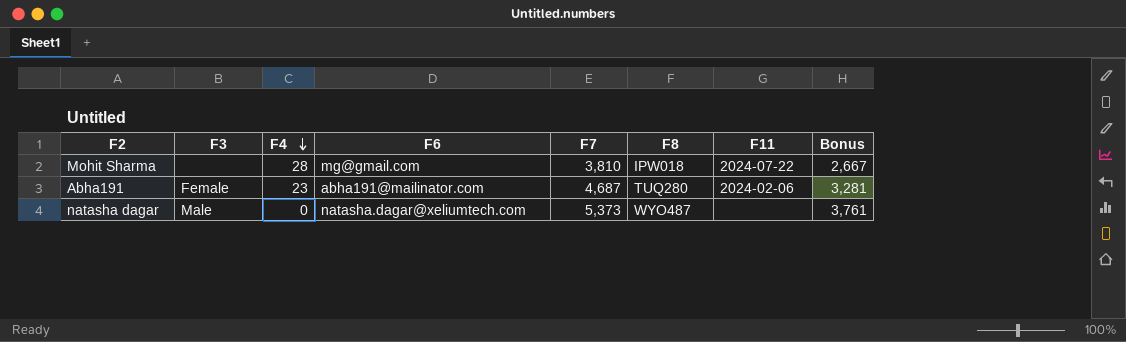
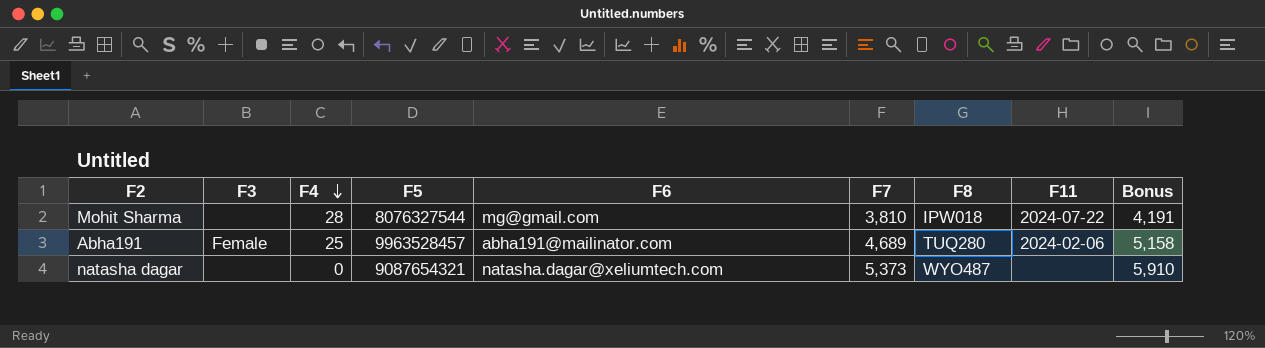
column F5 | position: none -> 4
column Bonus | formula: [F7] * 0.7 -> [F7] * 1.1
Abha191 | F4: 23 -> 25
Abha191 | F7: 4,687 -> 4,689
natasha dagar | F3: Male -> none

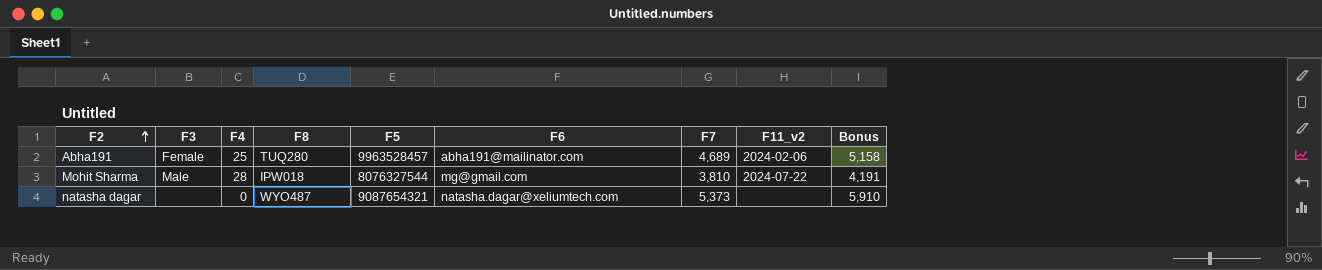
row order: F4 descending -> F2 ascending
column F8 | position: 7 -> 4
column name: F11 -> F11_v2
Mohit Sharma | F3: none -> Male

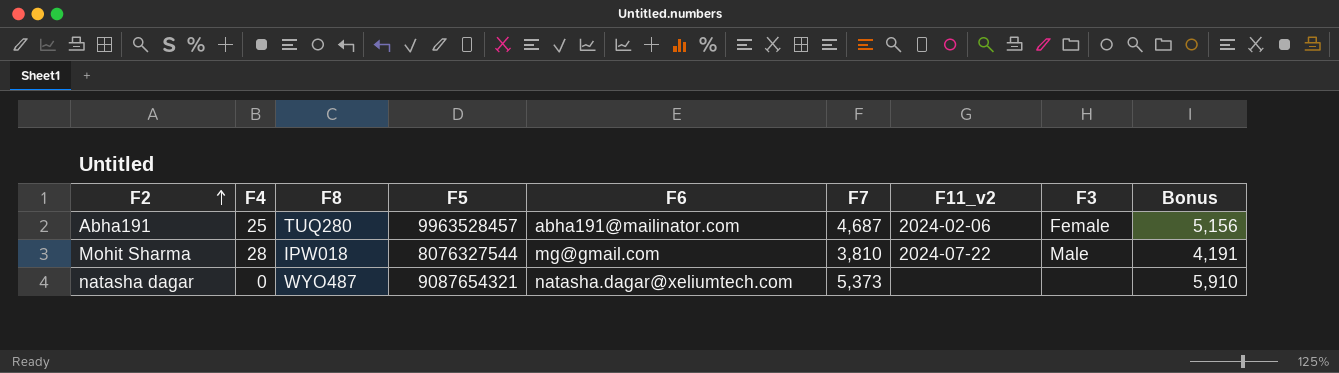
column F3 | position: 2 -> 8
Abha191 | F7: 4,689 -> 4,687
Abha191 | Bonus: 5,158 -> 5,156

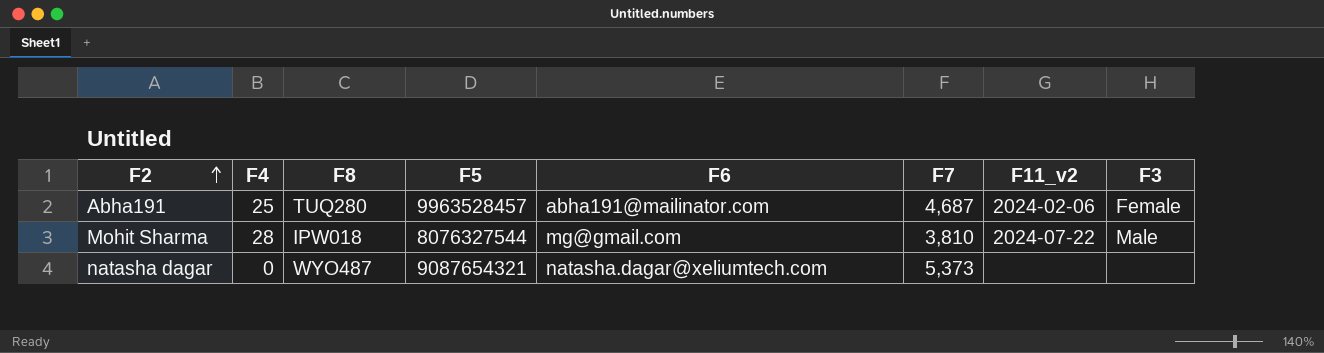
column Bonus | formula: [F7] * 1.1 -> none

